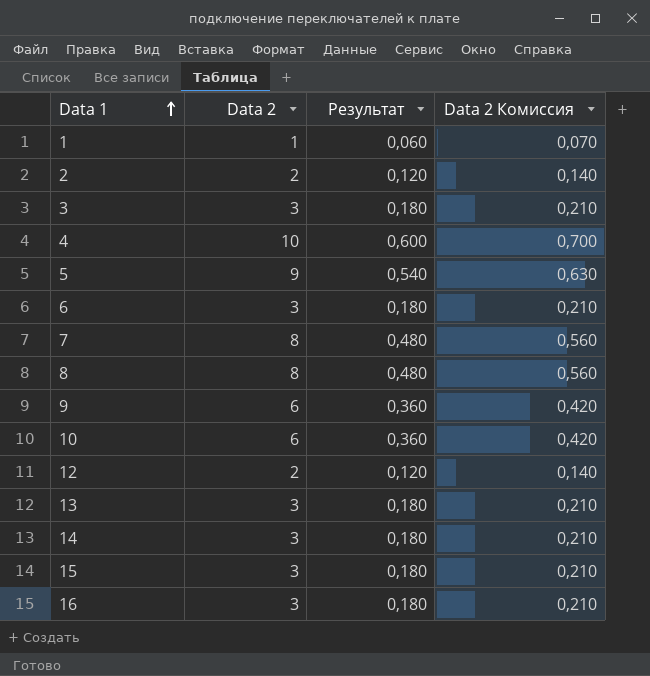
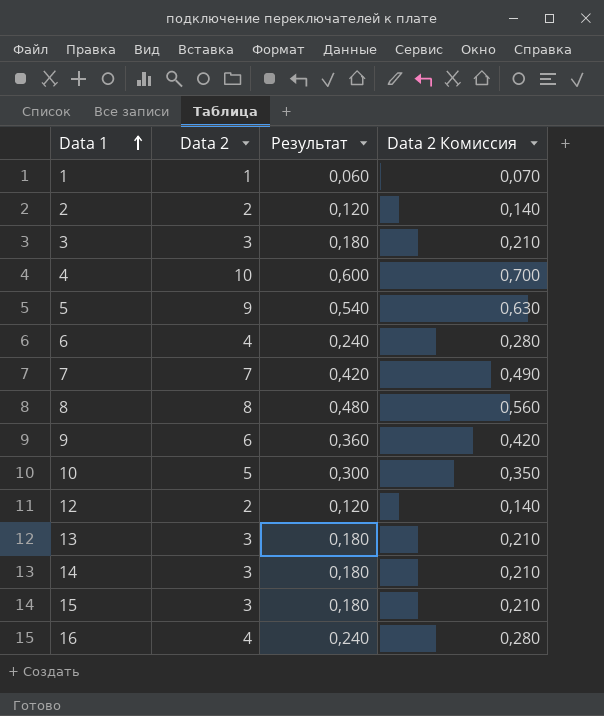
6 | Data 2: 3 -> 4
6 | Результат: 0,180 -> 0,240
6 | Data 2 Комиссия: 0,210 -> 0,280
7 | Data 2: 8 -> 7
7 | Результат: 0,480 -> 0,420
7 | Data 2 Комиссия: 0,560 -> 0,490
10 | Data 2: 6 -> 5
10 | Результат: 0,360 -> 0,300
10 | Data 2 Комиссия: 0,420 -> 0,350
16 | Data 2: 3 -> 4
16 | Результат: 0,180 -> 0,240
16 | Data 2 Комиссия: 0,210 -> 0,280

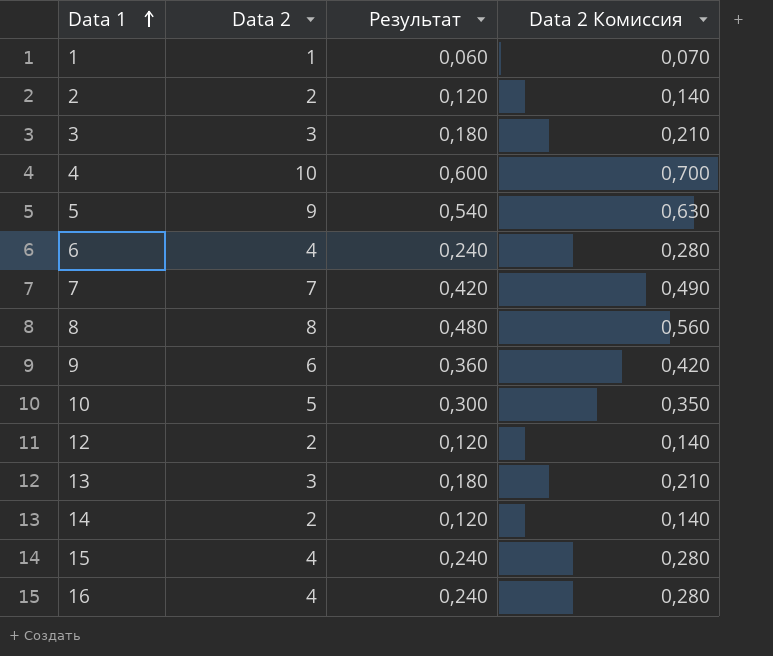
14 | Data 2: 3 -> 2
14 | Результат: 0,180 -> 0,120
14 | Data 2 Комиссия: 0,210 -> 0,140
15 | Data 2: 3 -> 4
15 | Результат: 0,180 -> 0,240
15 | Data 2 Комиссия: 0,210 -> 0,280

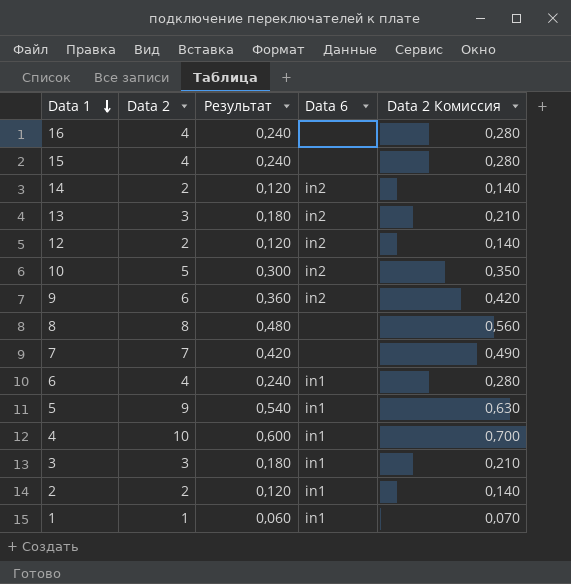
row order: Data 1 ascending -> Data 1 descending
column Data 6 | position: none -> 4

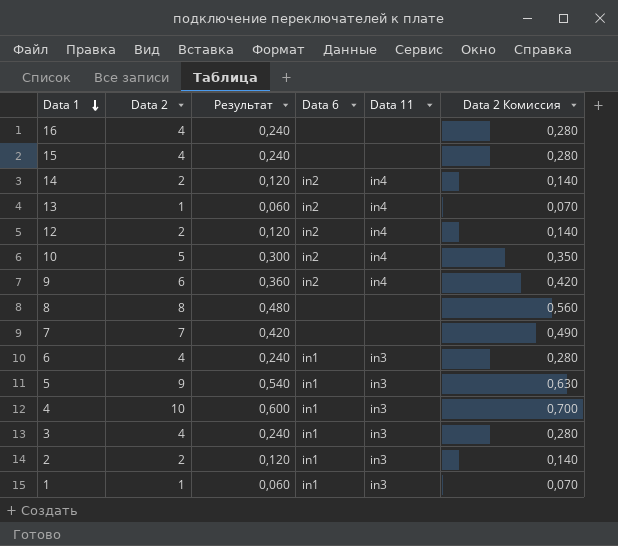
column Data 11 | position: none -> 5
13 | Data 2: 3 -> 1
13 | Результат: 0,180 -> 0,060
13 | Data 2 Комиссия: 0,210 -> 0,070
3 | Data 2: 3 -> 4
3 | Результат: 0,180 -> 0,240
3 | Data 2 Комиссия: 0,210 -> 0,280

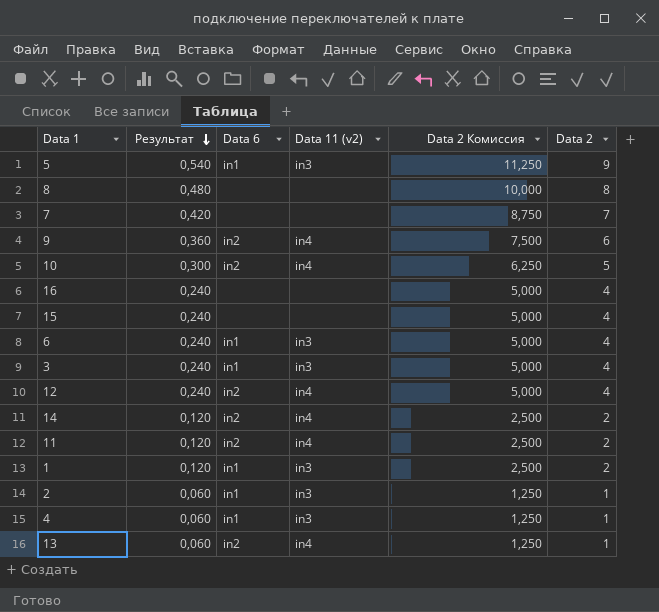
row order: Data 1 descending -> Результат descending
column name: Data 11 -> Data 11 (v2)
column Data 2 Комиссия | formula: [Data 2] * 0,07 -> [Data 2] * 1,25
column Data 2 | position: 2 -> 6
12 | Результат: 0,120 -> 0,240
12 | Data 2: 2 -> 4
row 11: none -> 0,120 | in2 | in4 | 2,500 | 2
1 | Результат: 0,060 -> 0,120
1 | Data 2: 1 -> 2
2 | Результат: 0,120 -> 0,060
2 | Data 2: 2 -> 1
4 | Результат: 0,600 -> 0,060
4 | Data 2: 10 -> 1

